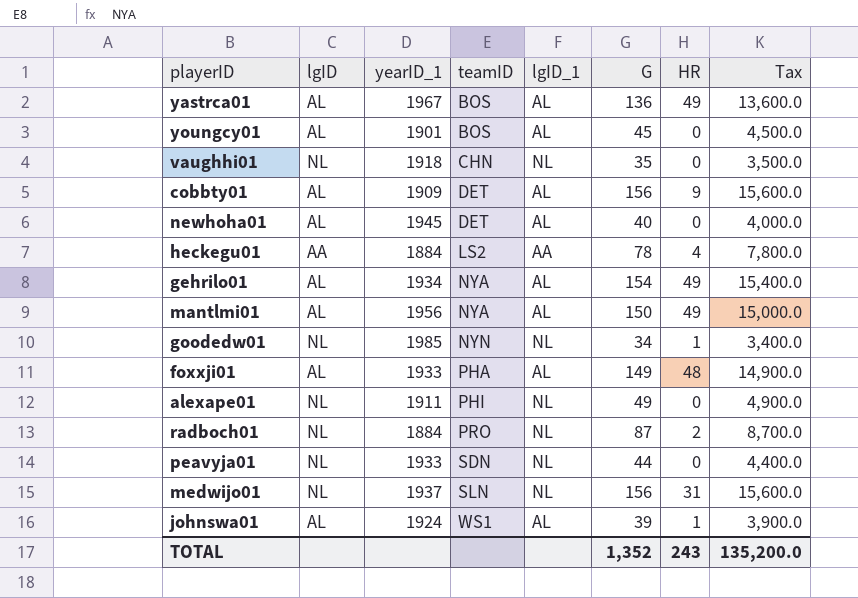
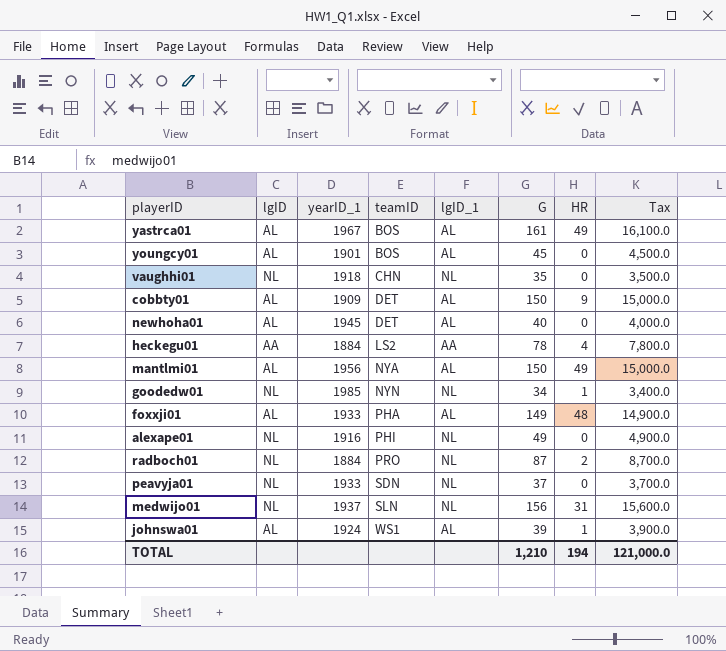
row gehrilo01: AL | 1934 | NYA | AL | 154 | 49 | 15,400.0 -> none
yastrca01 | G: 136 -> 161
yastrca01 | Tax: 13,600.0 -> 16,100.0
cobbty01 | G: 156 -> 150
cobbty01 | Tax: 15,600.0 -> 15,000.0
alexape01 | yearID_1: 1911 -> 1916
peavyja01 | G: 44 -> 37
peavyja01 | Tax: 4,400.0 -> 3,700.0
TOTAL | G: 1,352 -> 1,210
TOTAL | HR: 243 -> 194
TOTAL | Tax: 135,200.0 -> 121,000.0

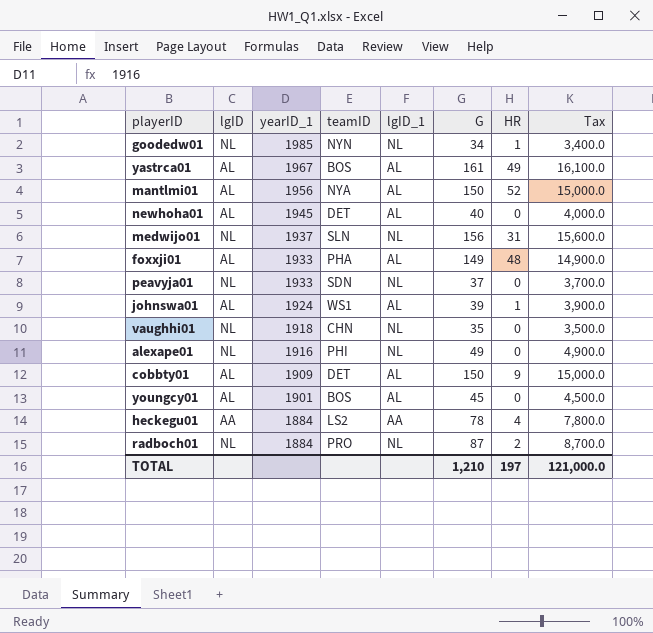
row order: teamID ascending -> yearID_1 descending
mantlmi01 | HR: 49 -> 52
TOTAL | HR: 194 -> 197

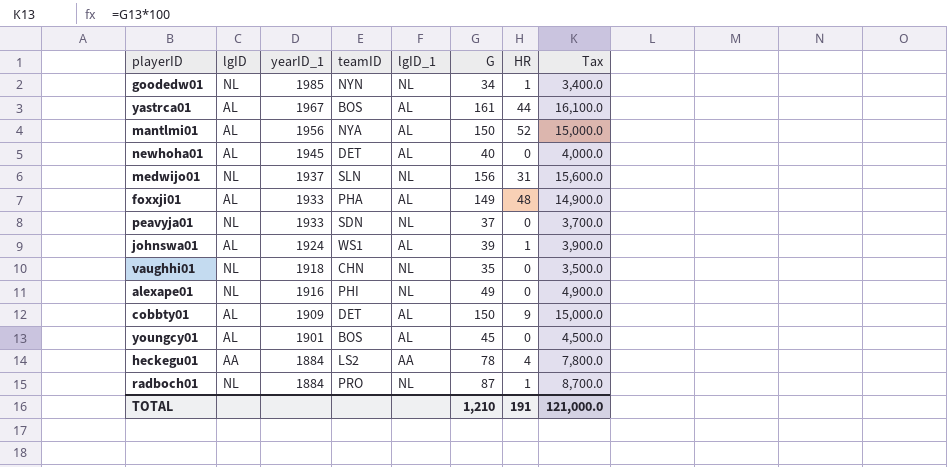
yastrca01 | HR: 49 -> 44
radboch01 | HR: 2 -> 1
TOTAL | HR: 197 -> 191

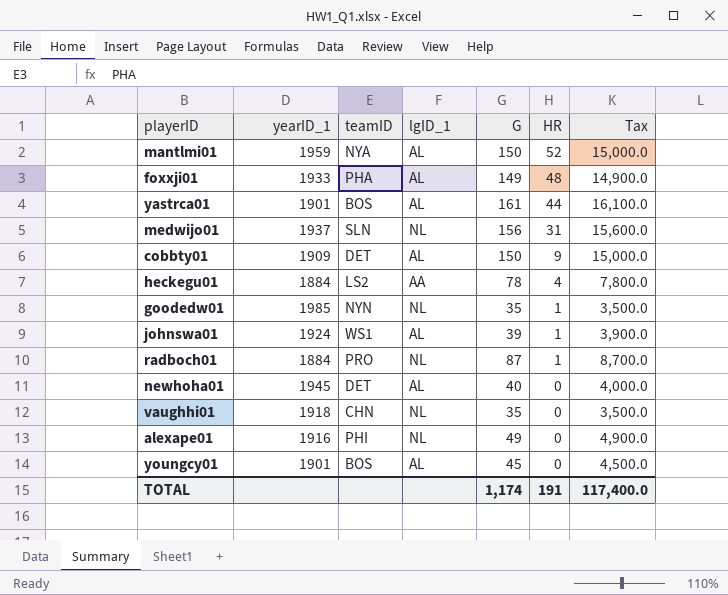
row order: yearID_1 descending -> HR descending
column lgID | position: 2 -> none
row peavyja01: NL | 1933 | SDN | NL | 37 | 0 | 3,700.0 -> none
mantlmi01 | yearID_1: 1956 -> 1959
yastrca01 | yearID_1: 1967 -> 1901
goodedw01 | G: 34 -> 35
goodedw01 | Tax: 3,400.0 -> 3,500.0
TOTAL | G: 1,210 -> 1,174
TOTAL | Tax: 121,000.0 -> 117,400.0

